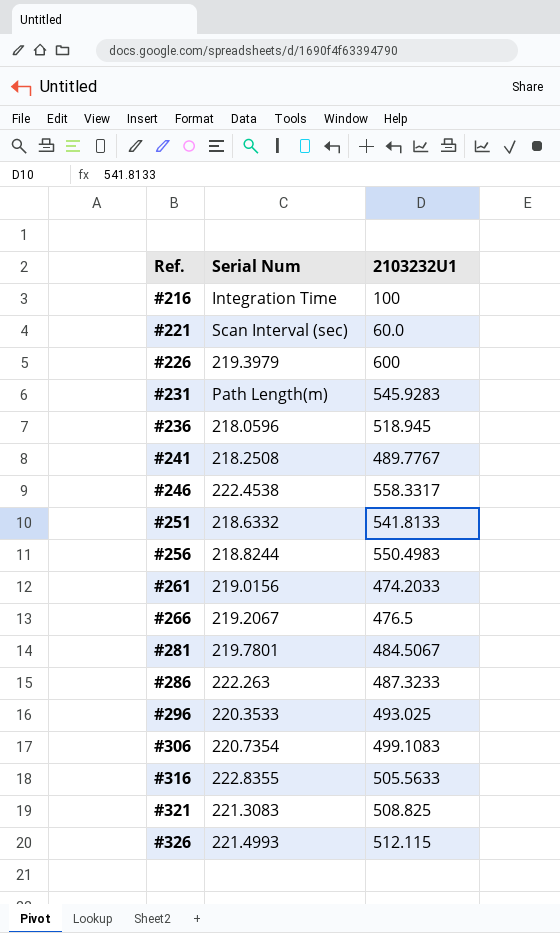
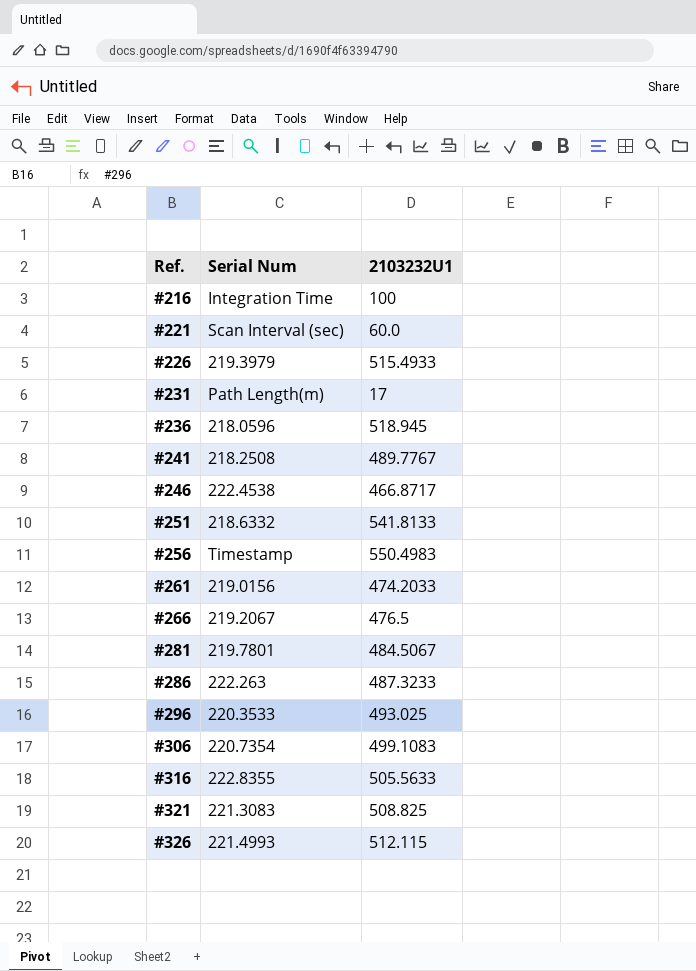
#226 | 2103232U1: 600 -> 515.4933
#231 | 2103232U1: 545.9283 -> 17
#246 | 2103232U1: 558.3317 -> 466.8717
#256 | Serial Num: 218.8244 -> Timestamp

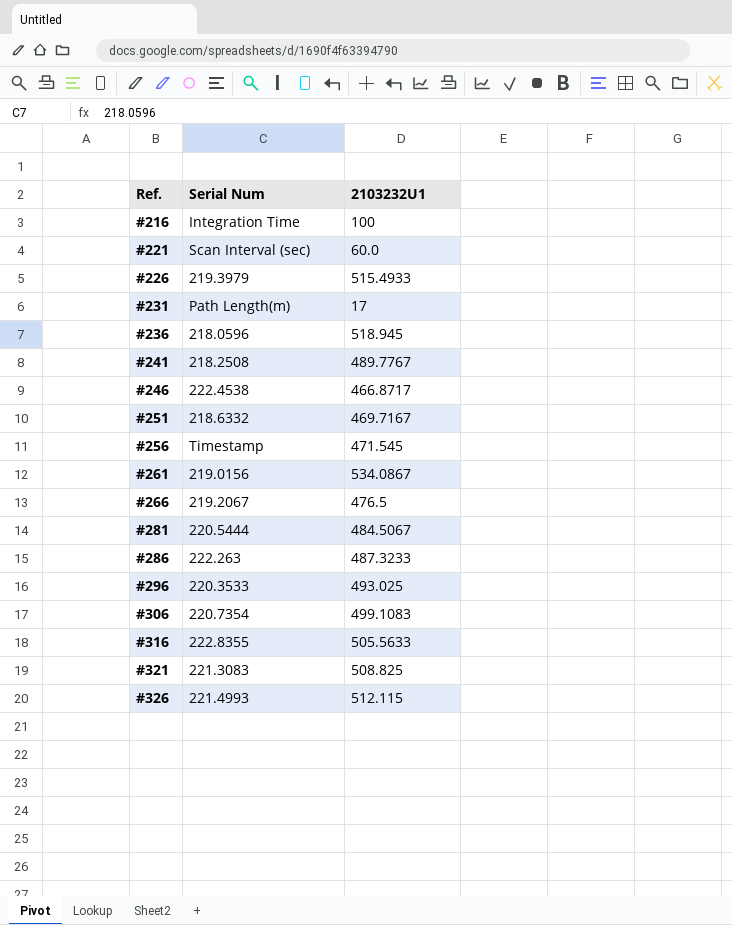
#251 | 2103232U1: 541.8133 -> 469.7167
#256 | 2103232U1: 550.4983 -> 471.545
#261 | 2103232U1: 474.2033 -> 534.0867
#281 | Serial Num: 219.7801 -> 220.5444

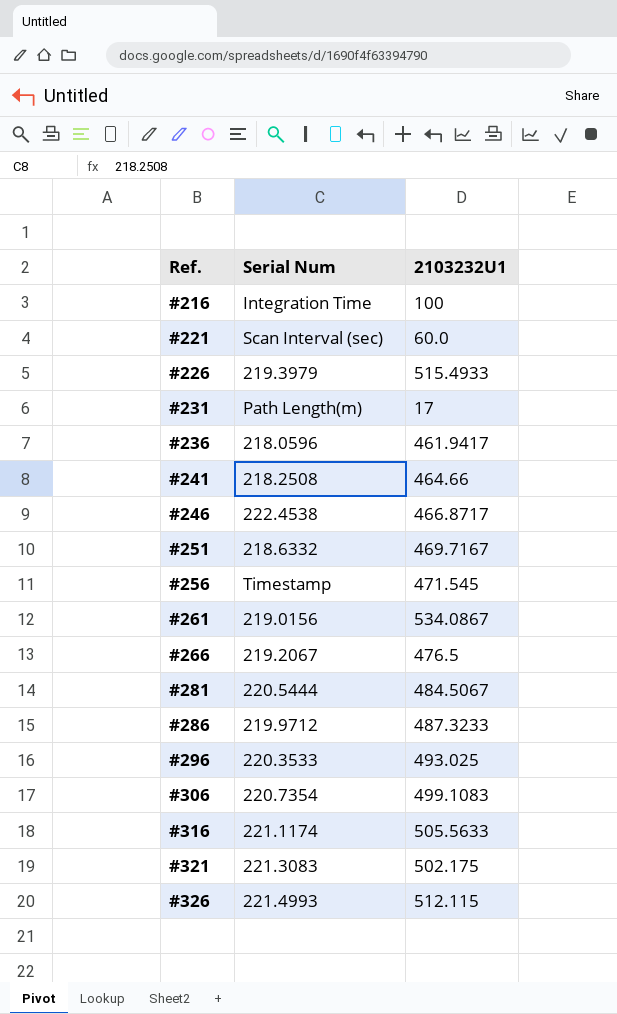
#236 | 2103232U1: 518.945 -> 461.9417
#241 | 2103232U1: 489.7767 -> 464.66
#286 | Serial Num: 222.263 -> 219.9712
#316 | Serial Num: 222.8355 -> 221.1174
#321 | 2103232U1: 508.825 -> 502.175

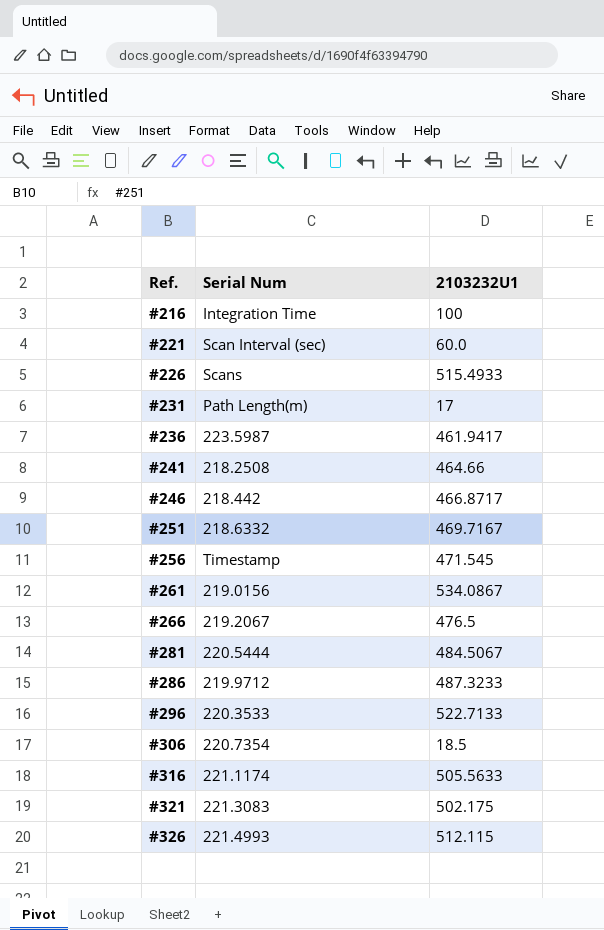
#226 | Serial Num: 219.3979 -> Scans
#236 | Serial Num: 218.0596 -> 223.5987
#246 | Serial Num: 222.4538 -> 218.442
#296 | 2103232U1: 493.025 -> 522.7133
#306 | 2103232U1: 499.1083 -> 18.5

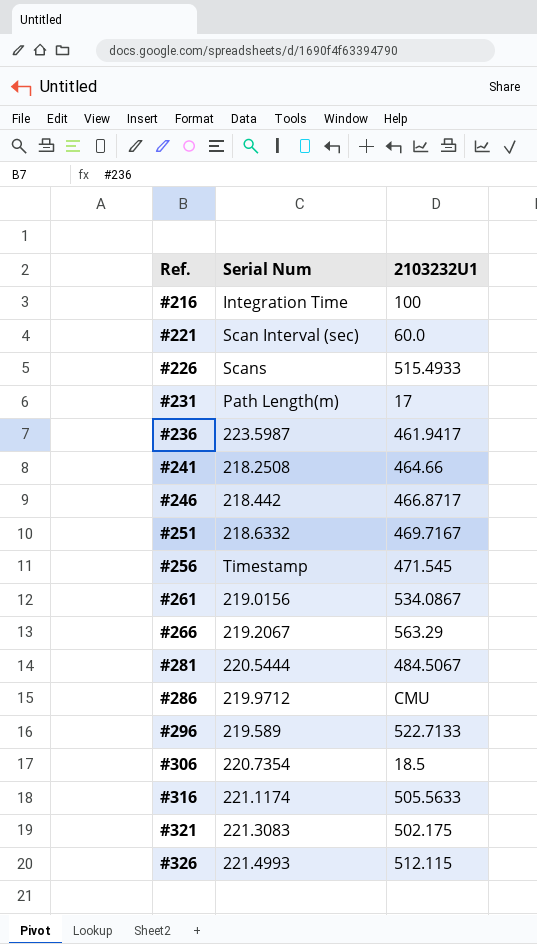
#266 | 2103232U1: 476.5 -> 563.29
#286 | 2103232U1: 487.3233 -> CMU
#296 | Serial Num: 220.3533 -> 219.589

